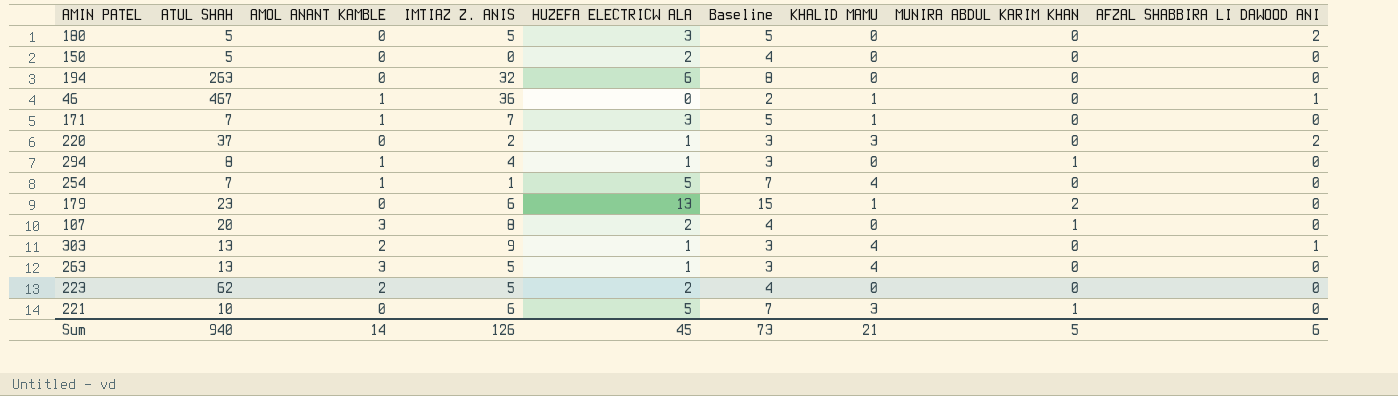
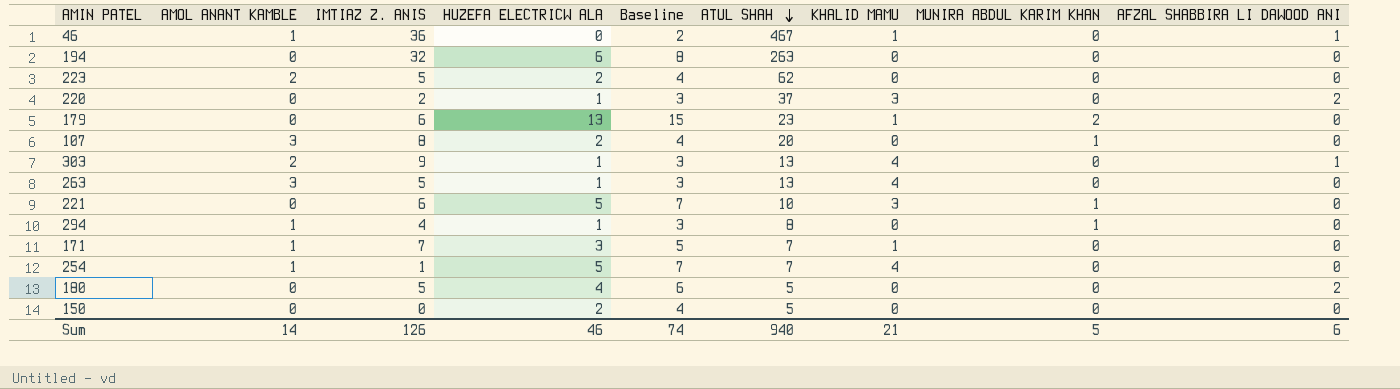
row order: none -> ATUL SHAH descending
column ATUL SHAH | position: 2 -> 6
180 | HUZEFA ELECTRICW ALA: 3 -> 4
180 | Baseline: 5 -> 6
Sum | HUZEFA ELECTRICW ALA: 45 -> 46
Sum | Baseline: 73 -> 74

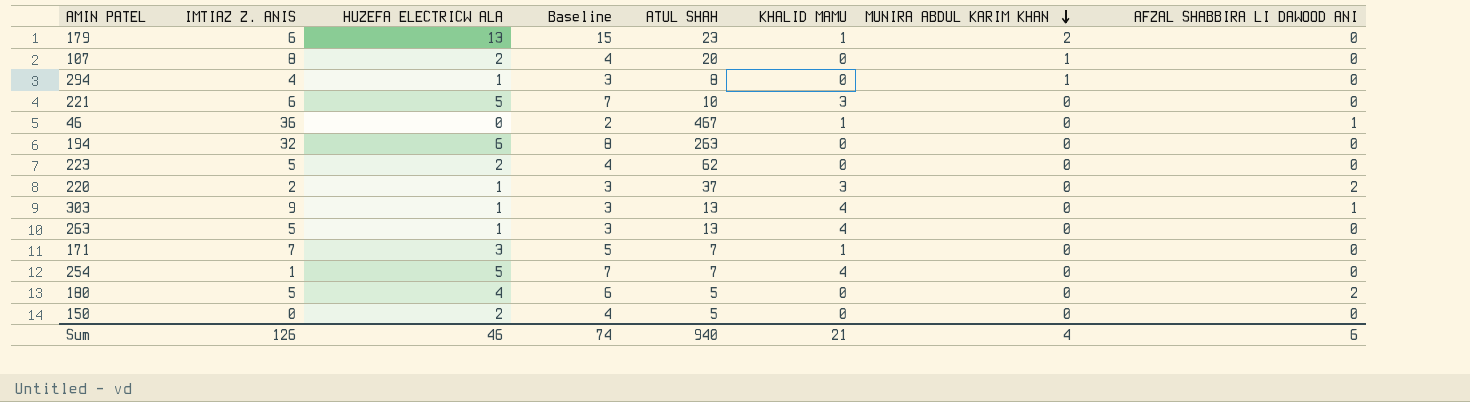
row order: ATUL SHAH descending -> MUNIRA ABDUL KARIM KHAN descending
column AMOL ANANT KAMBLE | position: 2 -> none
221 | MUNIRA ABDUL KARIM KHAN: 1 -> 0
Sum | MUNIRA ABDUL KARIM KHAN: 5 -> 4

